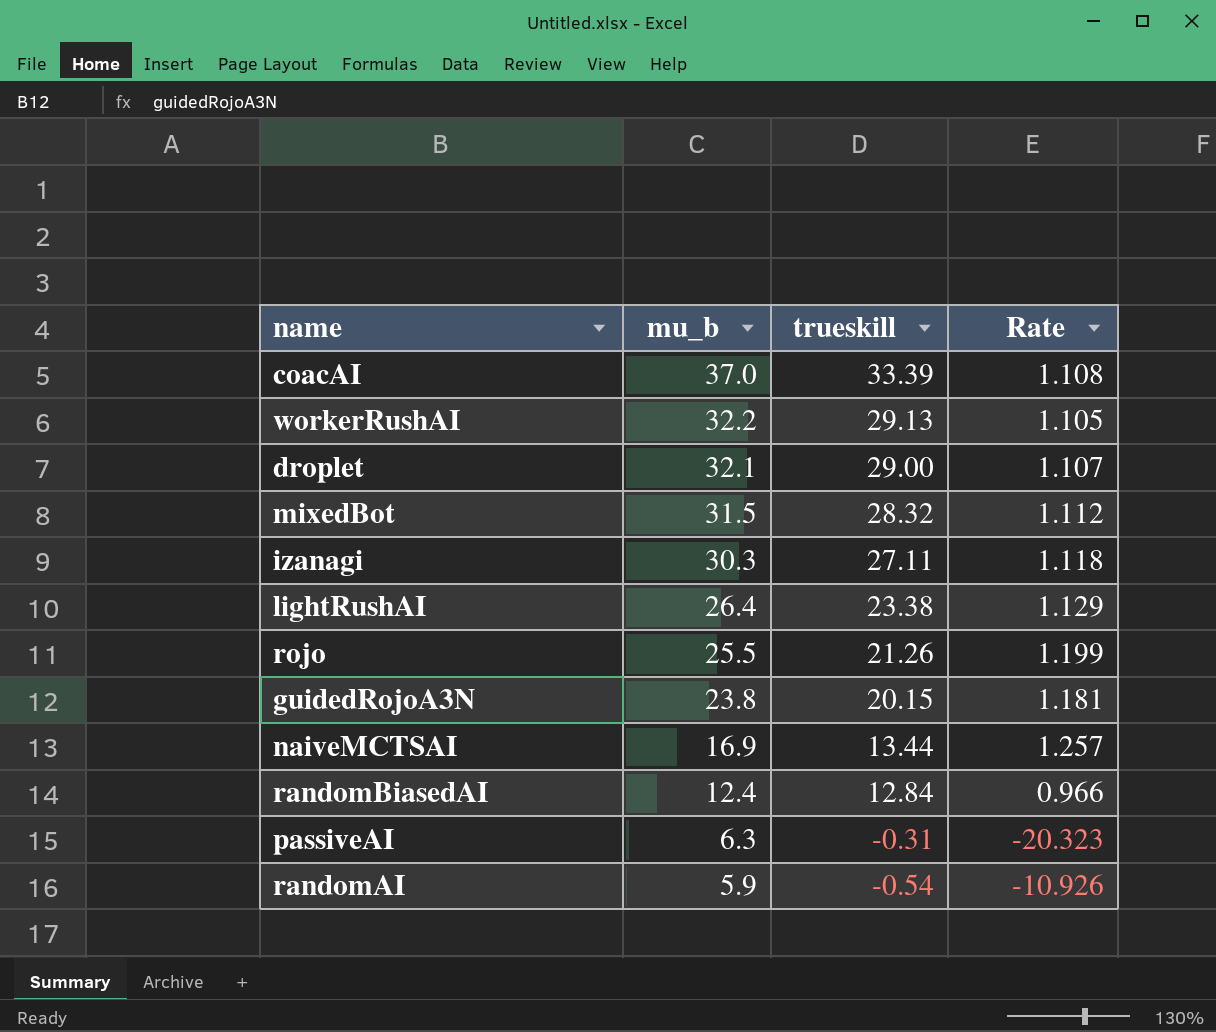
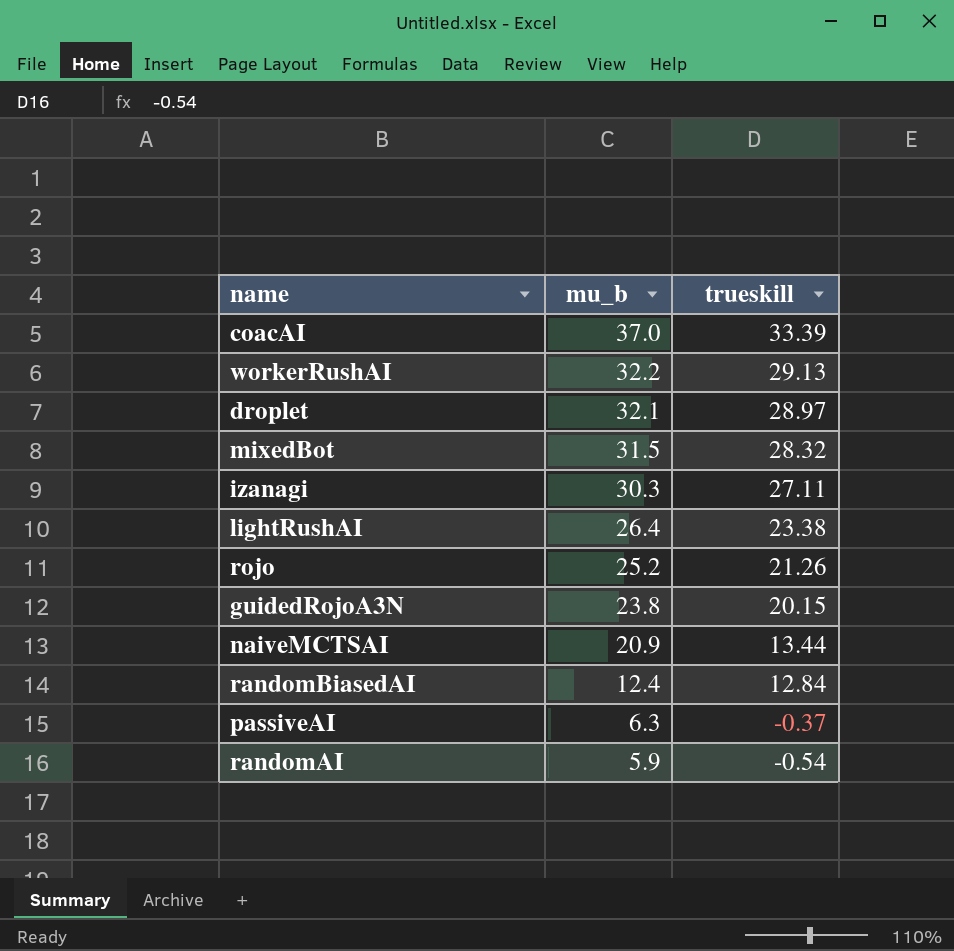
column Rate | formula: [mu_b] / [trueskill] -> none
droplet | trueskill: 29.00 -> 28.97
rojo | mu_b: 25.5 -> 25.2
naiveMCTSAI | mu_b: 16.9 -> 20.9
passiveAI | trueskill: -0.31 -> -0.37

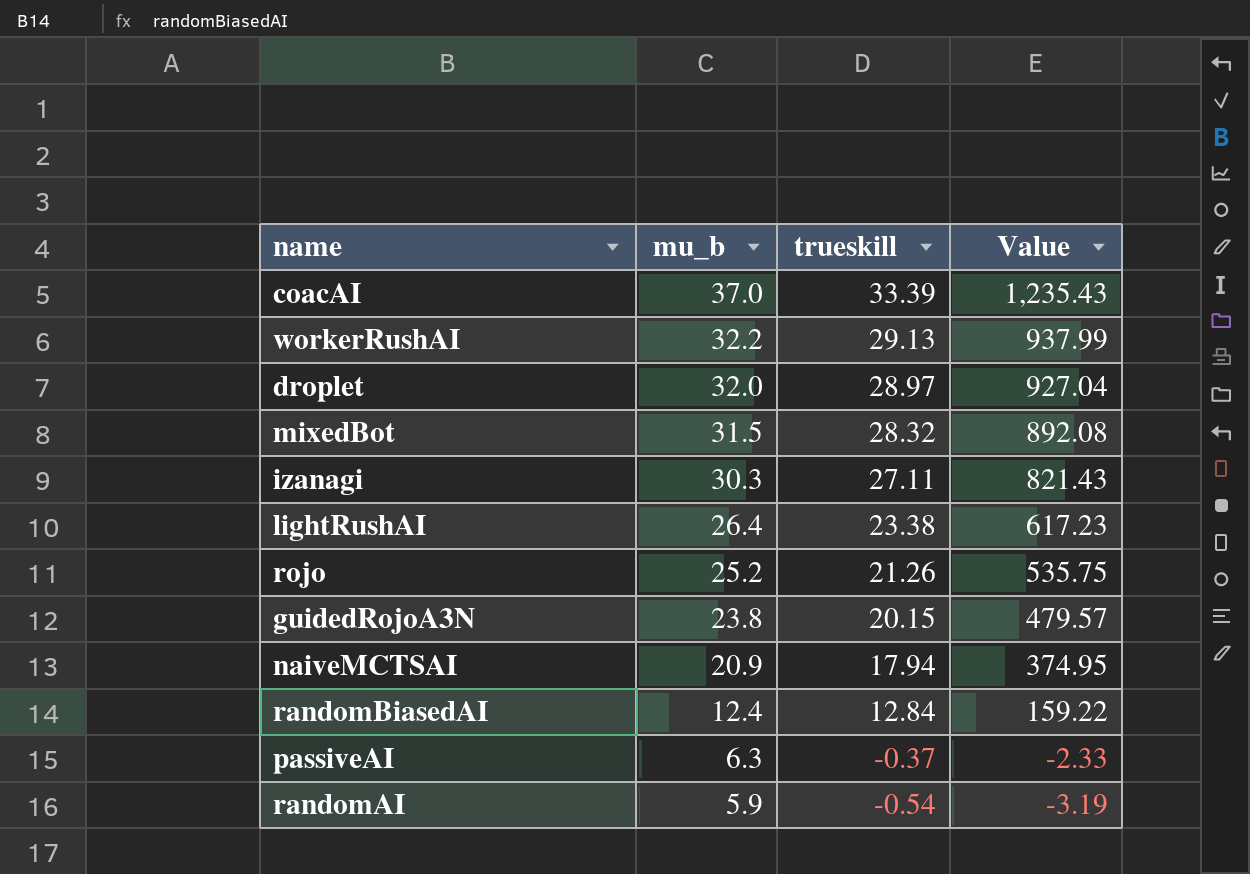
column Value | formula: none -> [mu_b] * [trueskill]
droplet | mu_b: 32.1 -> 32.0
naiveMCTSAI | trueskill: 13.44 -> 17.94

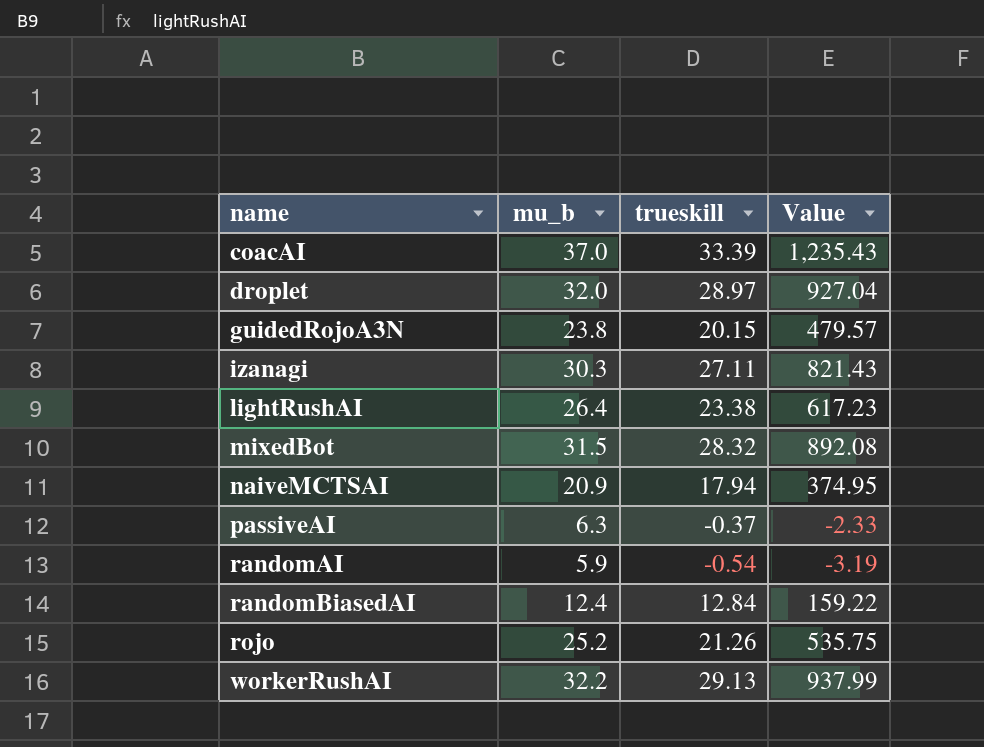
row order: mu_b descending -> name ascending

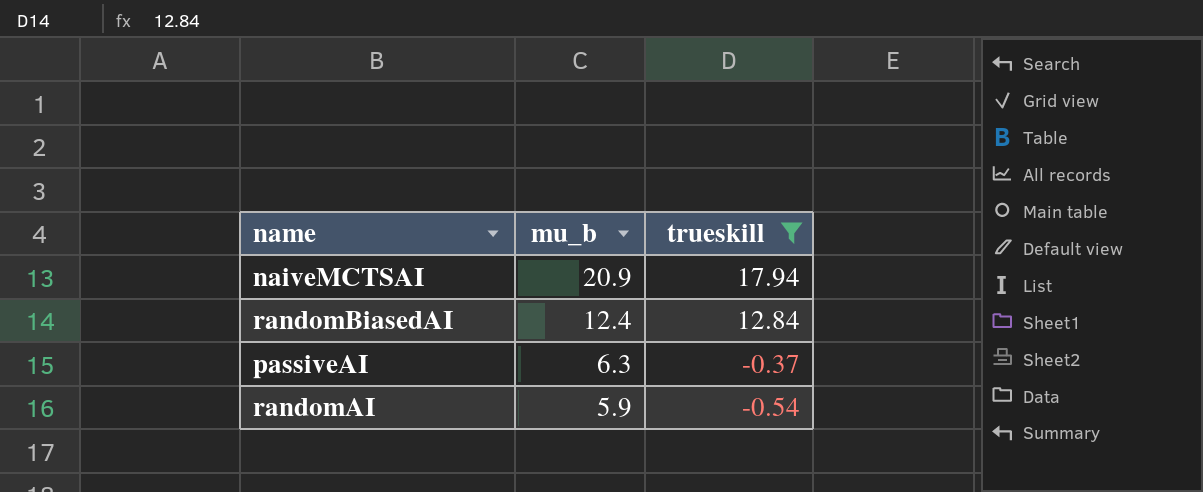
filter: none -> trueskill <= 17.94
row order: name ascending -> mu_b descending
column Value | formula: [mu_b] * [trueskill] -> none

